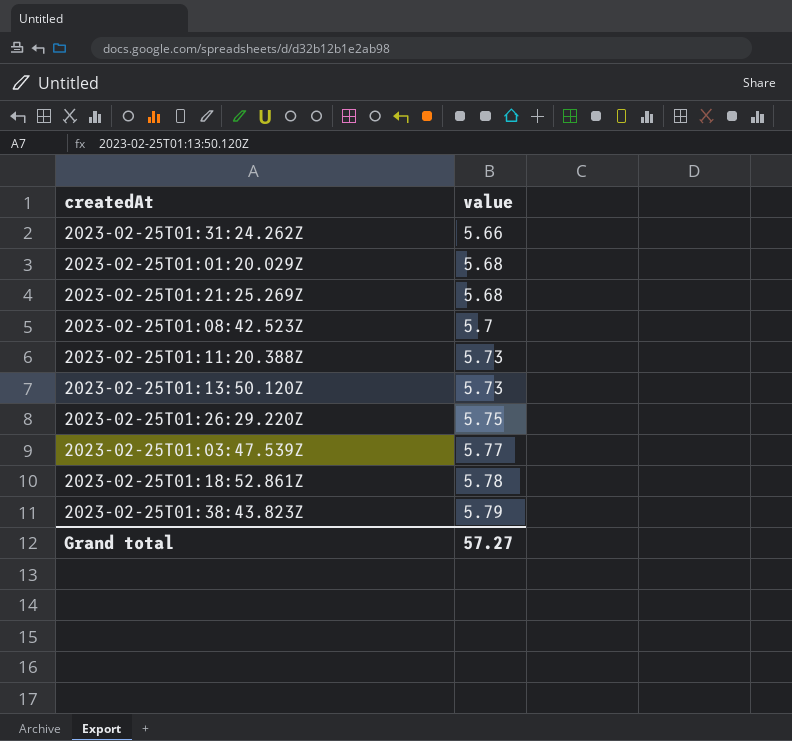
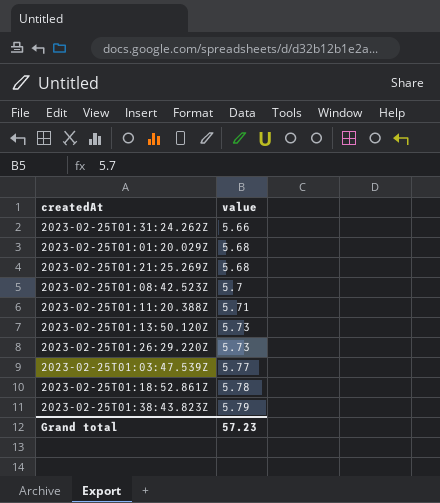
2023-02-25T01:11:20.388Z | value: 5.73 -> 5.71
2023-02-25T01:26:29.220Z | value: 5.75 -> 5.73
Grand total | value: 57.27 -> 57.23

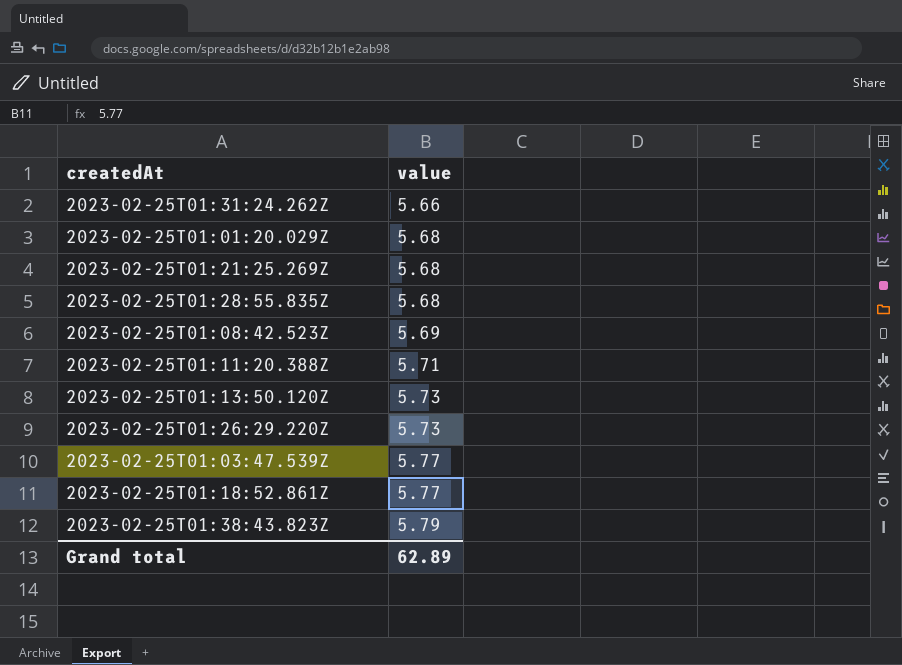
row 2023-02-25T01:28:55.835Z: none -> 5.68
2023-02-25T01:08:42.523Z | value: 5.7 -> 5.69
2023-02-25T01:18:52.861Z | value: 5.78 -> 5.77
Grand total | value: 57.23 -> 62.89

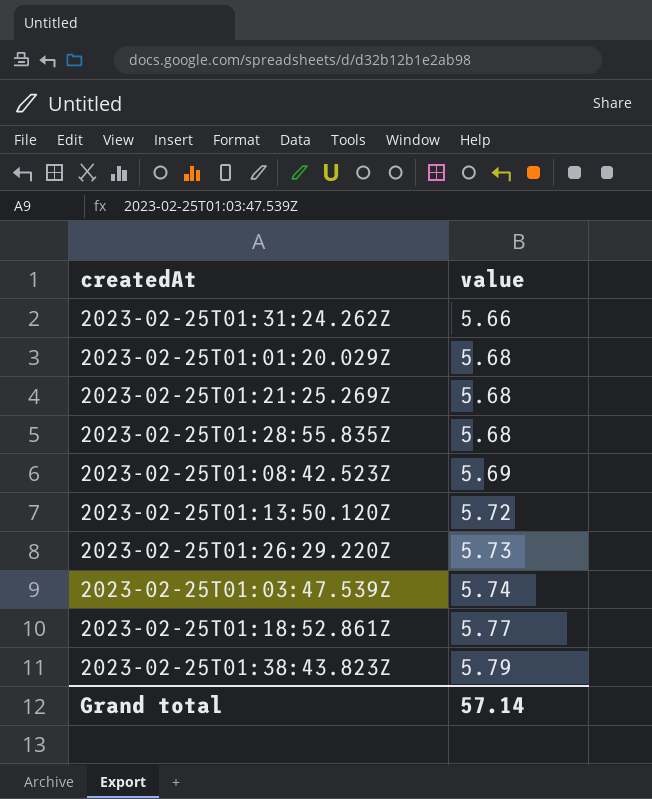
row 2023-02-25T01:11:20.388Z: 5.71 -> none
2023-02-25T01:13:50.120Z | value: 5.73 -> 5.72
2023-02-25T01:03:47.539Z | value: 5.77 -> 5.74
Grand total | value: 62.89 -> 57.14

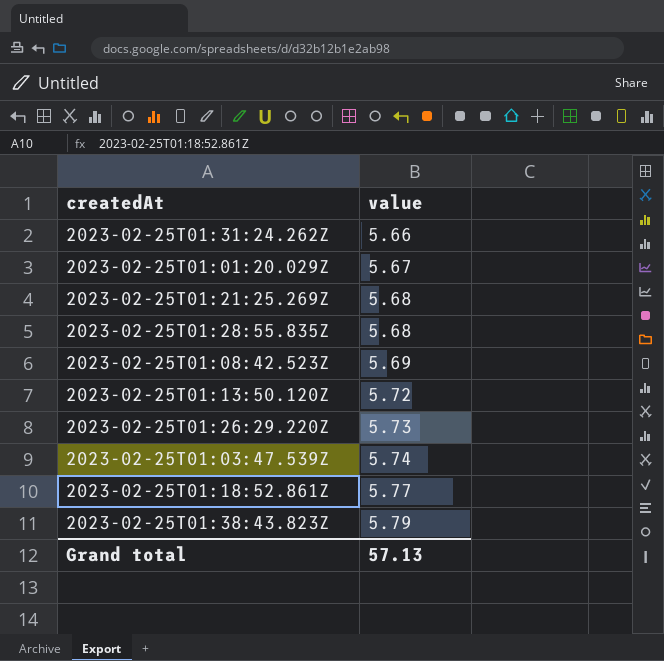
2023-02-25T01:01:20.029Z | value: 5.68 -> 5.67
Grand total | value: 57.14 -> 57.13

